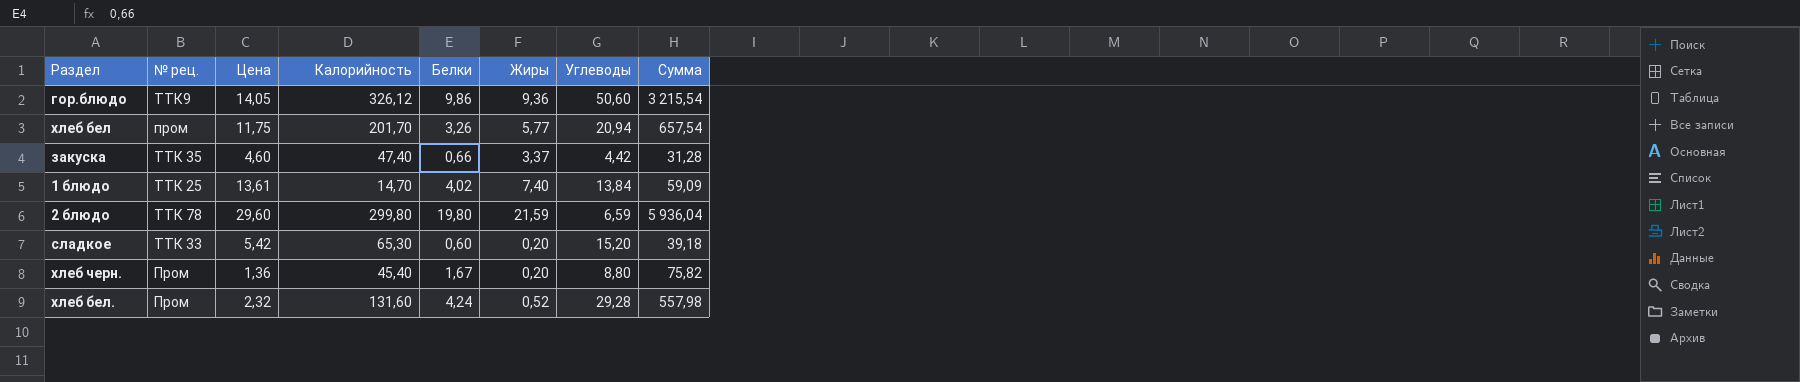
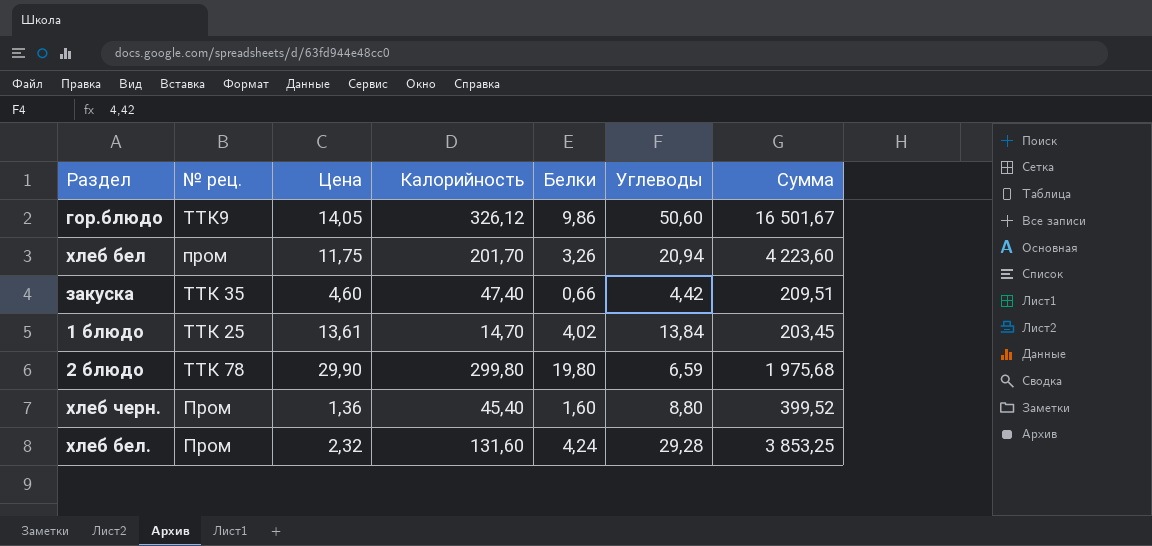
column Жиры | position: 6 -> none
column Сумма | formula: [Калорийность] * [Белки] -> [Калорийность] * [Углеводы]
row сладкое: ТТК 33 | 5,42 | 65,30 | 0,60 | 0,20 | 15,20 | 39,18 -> none
2 блюдо | Цена: 29,60 -> 29,90
хлеб черн. | Белки: 1,67 -> 1,60

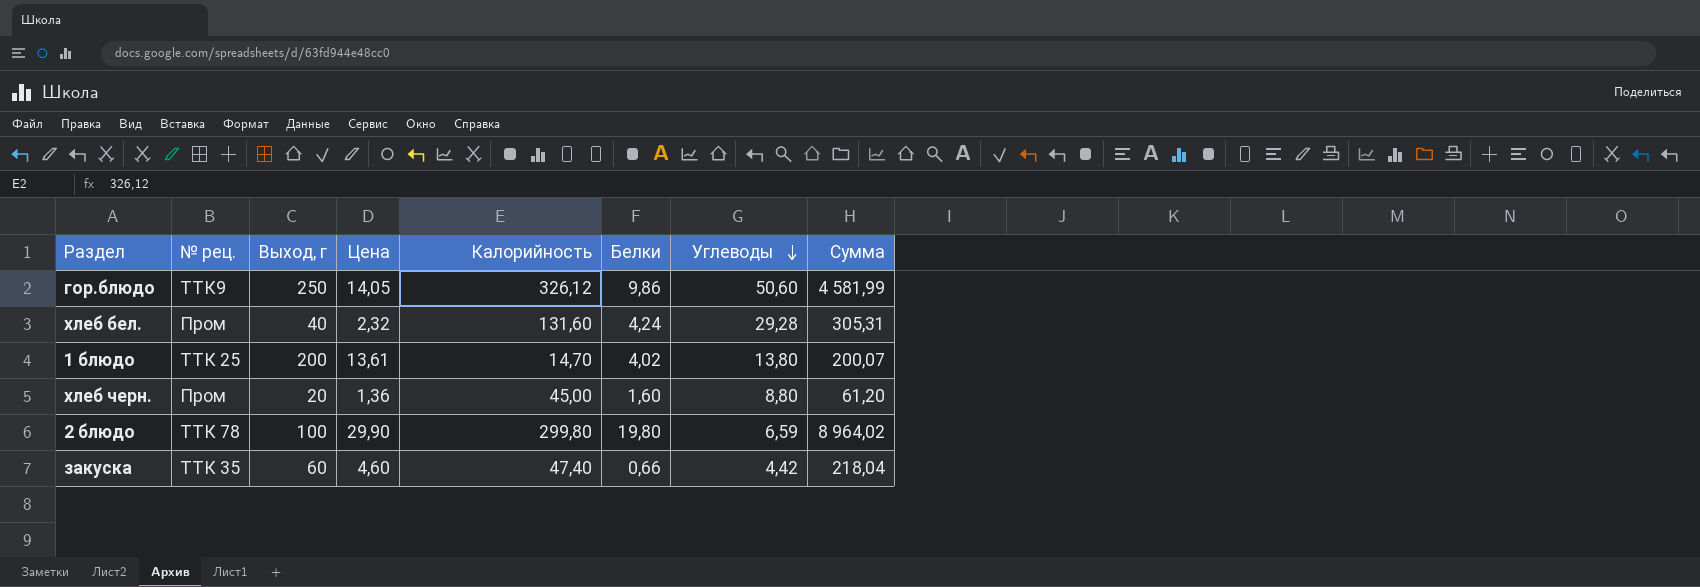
row order: none -> Углеводы descending
column Выход, г | position: none -> 3
column Сумма | formula: [Калорийность] * [Углеводы] -> [Цена] * [Калорийность]
row хлеб бел: пром | 11,75 | 201,70 | 3,26 | 20,94 | 4 223,60 -> none
1 блюдо | Углеводы: 13,84 -> 13,80
хлеб черн. | Калорийность: 45,40 -> 45,00

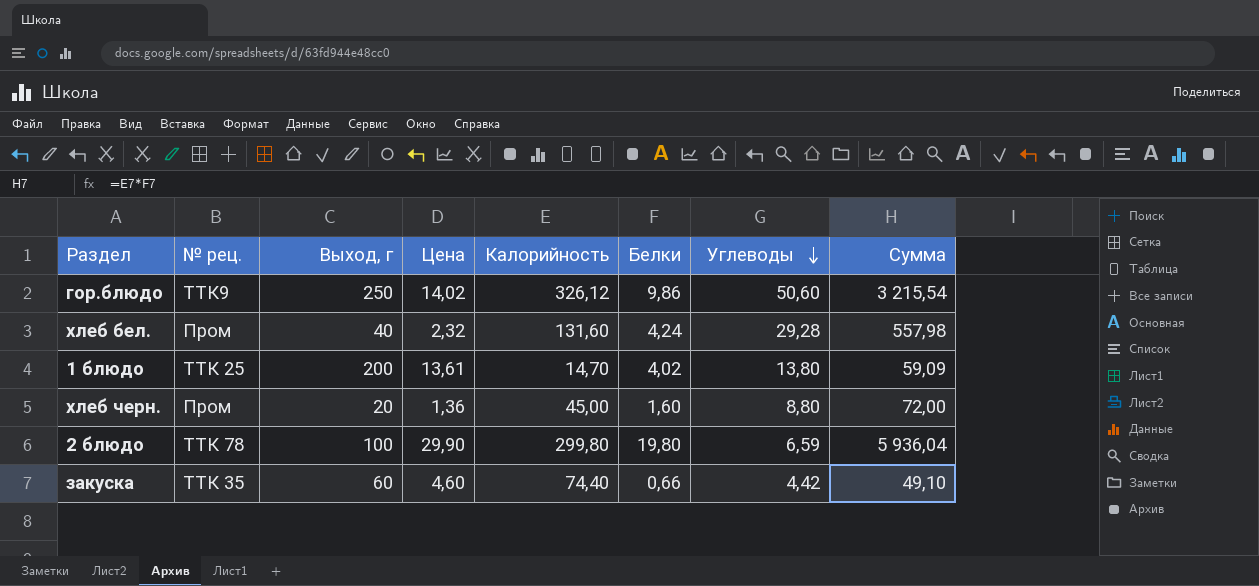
column Сумма | formula: [Цена] * [Калорийность] -> [Калорийность] * [Белки]
гор.блюдо | Цена: 14,05 -> 14,02
закуска | Калорийность: 47,40 -> 74,40

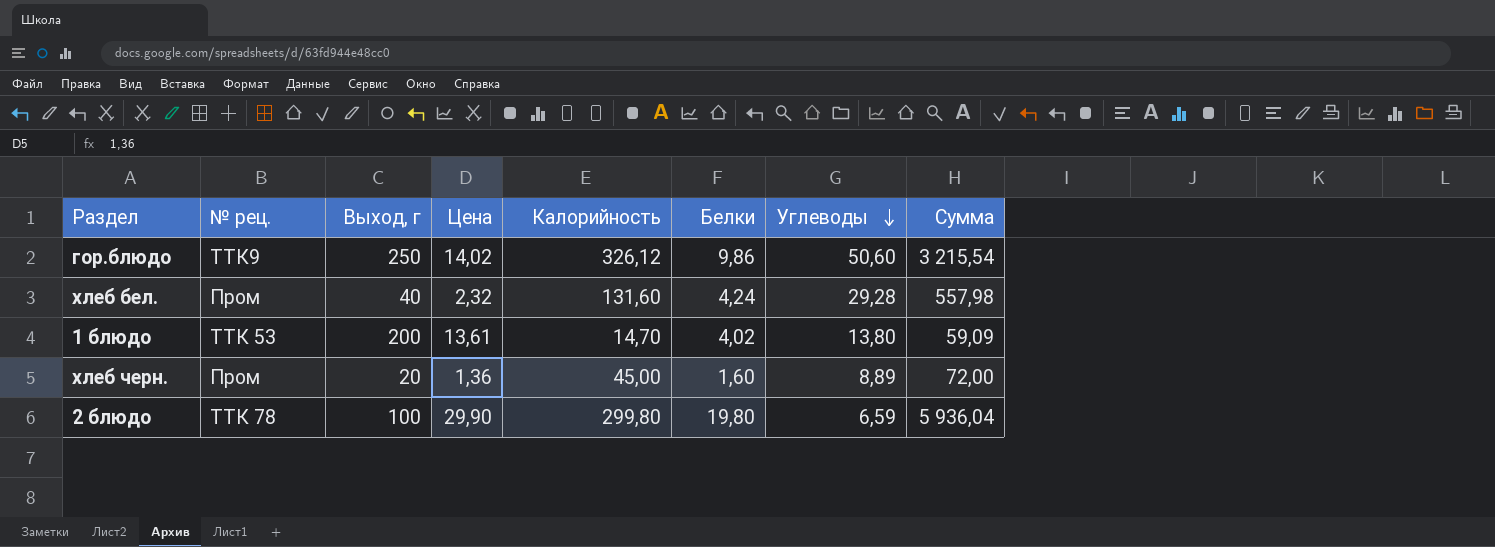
row закуска: ТТК 35 | 60 | 4,60 | 74,40 | 0,66 | 4,42 | 49,10 -> none
1 блюдо | № рец.: ТТК 25 -> ТТК 53
хлеб черн. | Углеводы: 8,80 -> 8,89

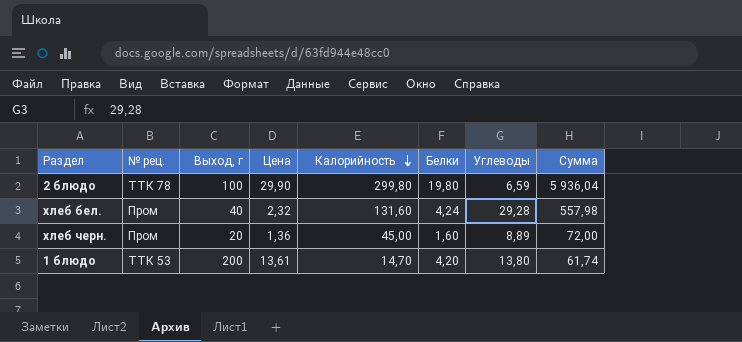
row order: Углеводы descending -> Калорийность descending
row гор.блюдо: ТТК9 | 250 | 14,02 | 326,12 | 9,86 | 50,60 | 3 215,54 -> none
1 блюдо | Белки: 4,02 -> 4,20
1 блюдо | Сумма: 59,09 -> 61,74

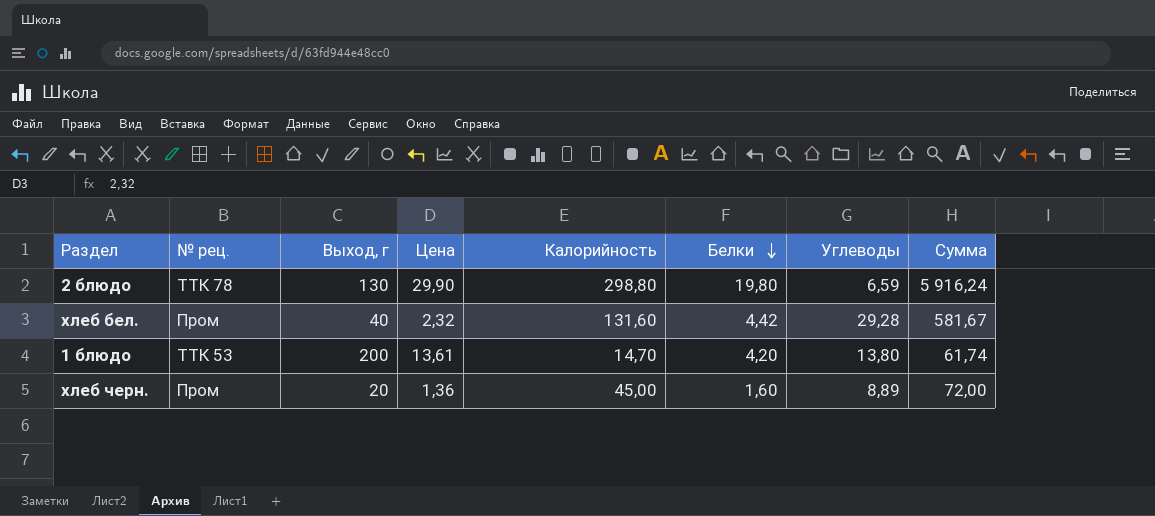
row order: Калорийность descending -> Белки descending
2 блюдо | Выход, г: 100 -> 130
2 блюдо | Калорийность: 299,80 -> 298,80
2 блюдо | Сумма: 5 936,04 -> 5 916,24
хлеб бел. | Белки: 4,24 -> 4,42
хлеб бел. | Сумма: 557,98 -> 581,67

